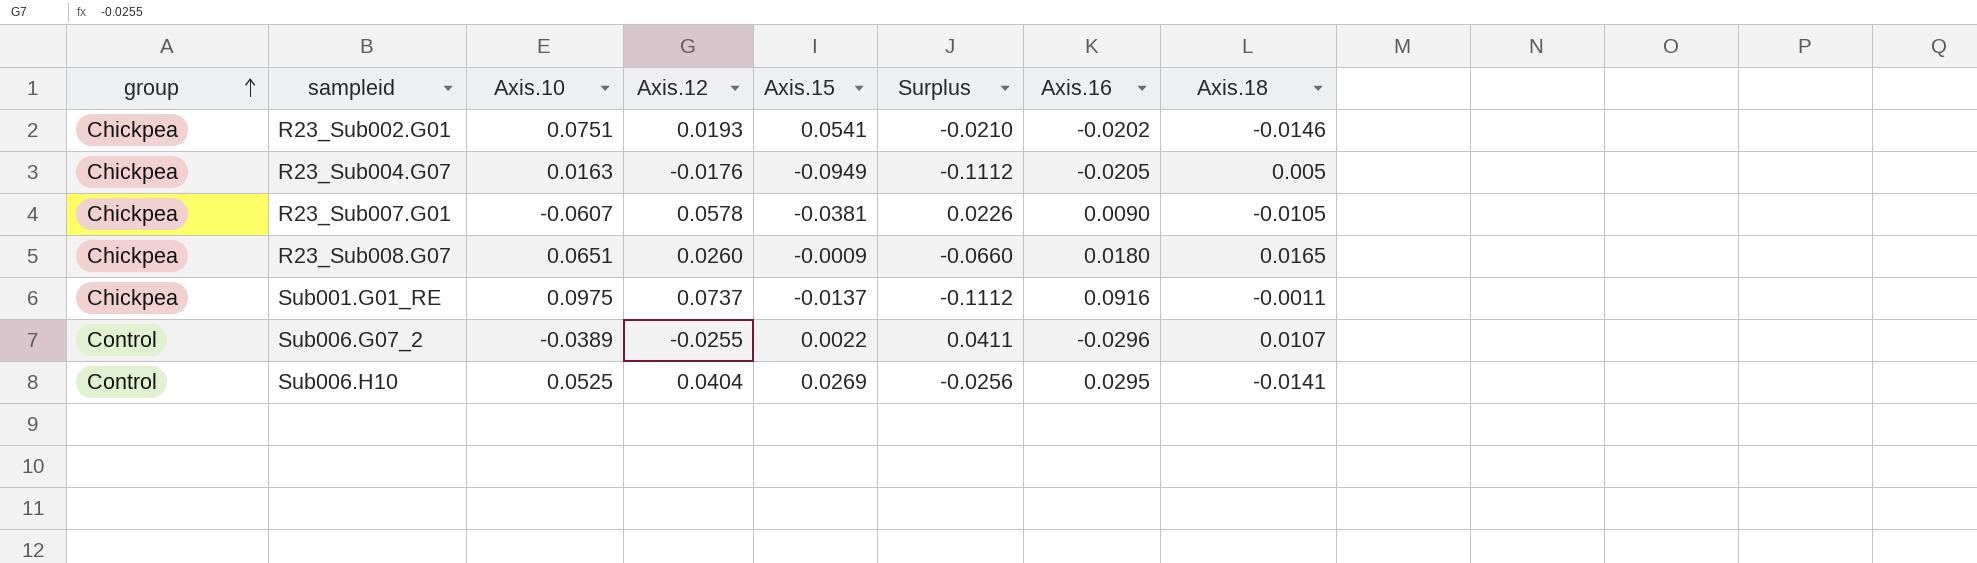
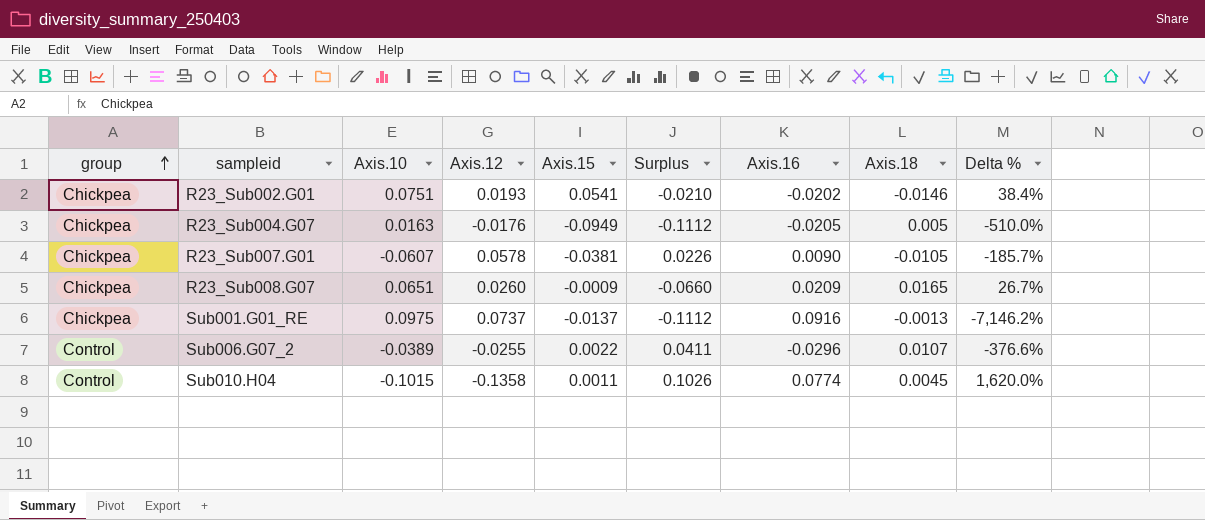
column Delta % | formula: none -> ([Axis.16] - [Axis.18]) / [Axis.18]
row Sub006.H10: Control | 0.0525 | 0.0404 | 0.0269 | -0.0256 | 0.0295 | -0.0141 -> none
R23_Sub008.G07 | Axis.16: 0.0180 -> 0.0209
Sub001.G01_RE | Axis.18: -0.0011 -> -0.0013
row Sub010.H04: none -> Control | -0.1015 | -0.1358 | 0.0011 | 0.1026 | 0.0774 | 0.0045 | 1,620.0%

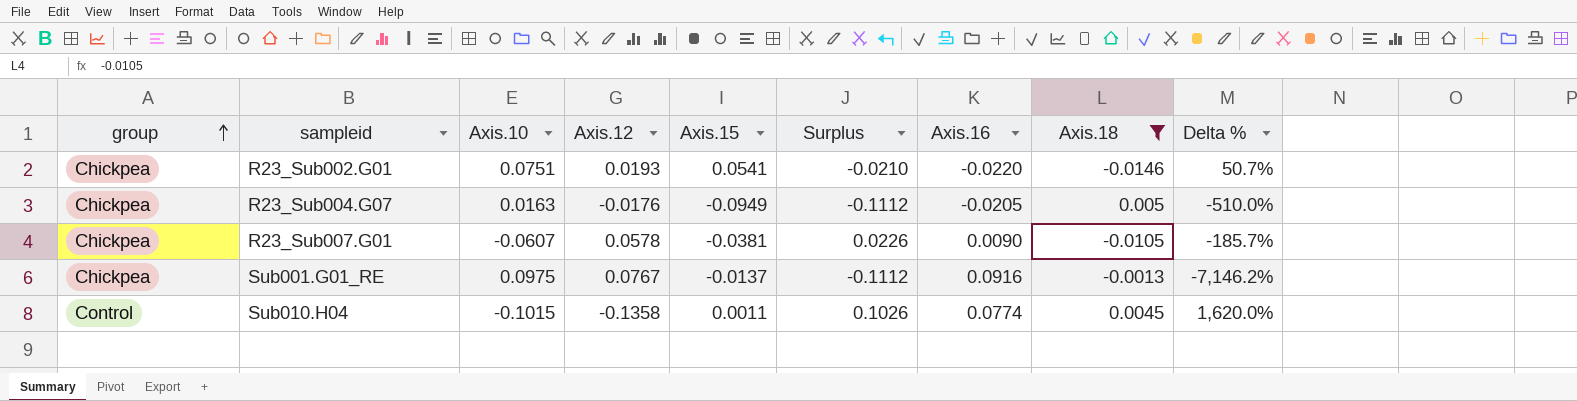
filter: none -> Axis.18 <= 0.005
R23_Sub002.G01 | Axis.16: -0.0202 -> -0.0220
R23_Sub002.G01 | Delta %: 38.4% -> 50.7%
Sub001.G01_RE | Axis.12: 0.0737 -> 0.0767

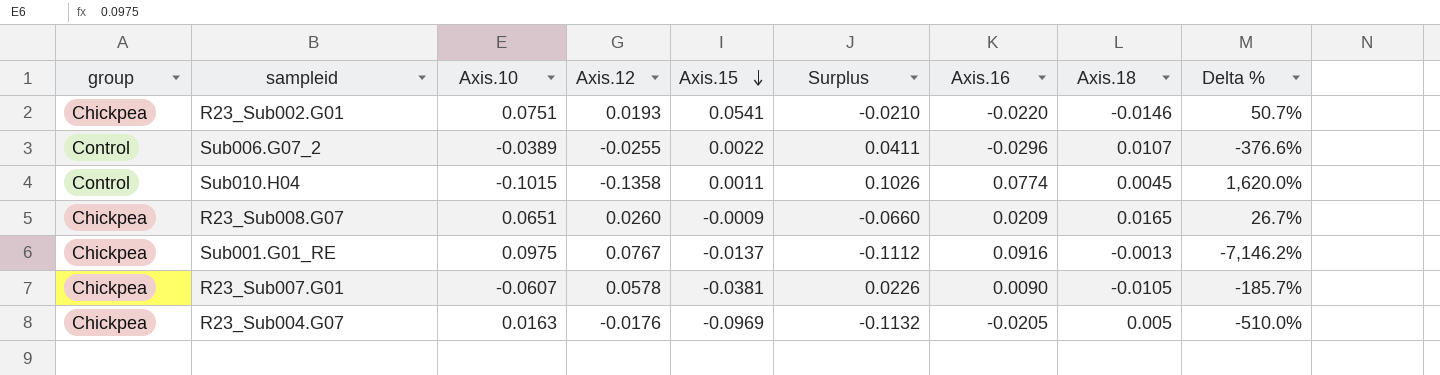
filter: Axis.18 <= 0.005 -> none
row order: group ascending -> Axis.15 descending
R23_Sub004.G07 | Axis.15: -0.0949 -> -0.0969
R23_Sub004.G07 | Surplus: -0.1112 -> -0.1132

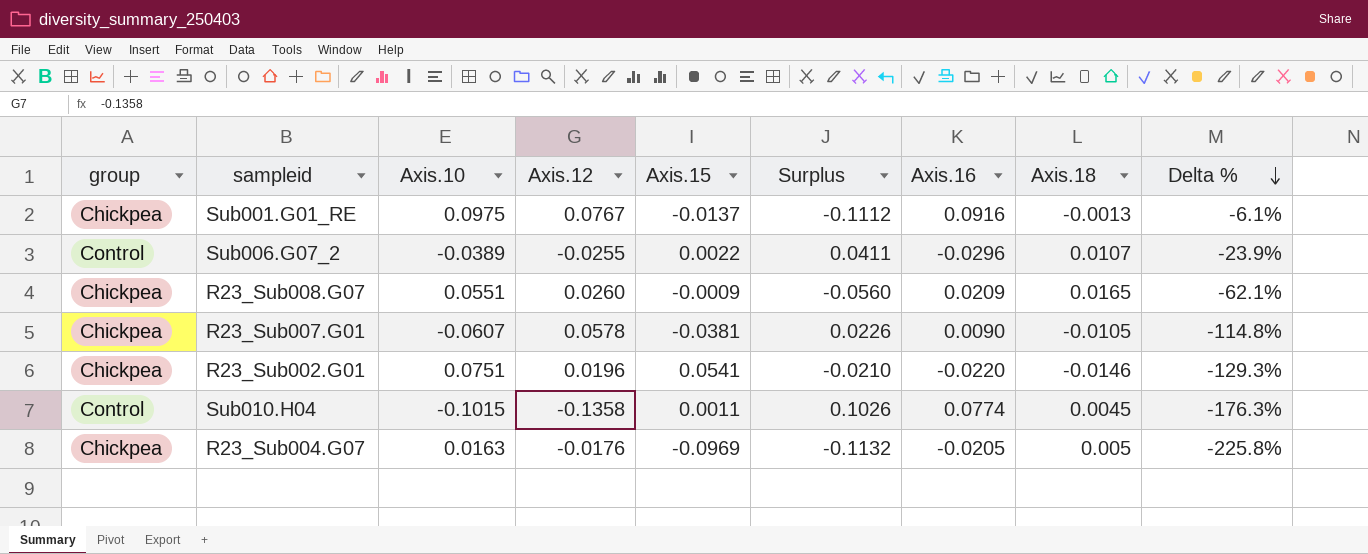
row order: Axis.15 descending -> Delta % descending
column Delta % | formula: ([Axis.16] - [Axis.18]) / [Axis.18] -> ([Axis.16] - [Axis.10]) / [Axis.10]
R23_Sub008.G07 | Axis.10: 0.0651 -> 0.0551
R23_Sub008.G07 | Surplus: -0.0660 -> -0.0560
R23_Sub002.G01 | Axis.12: 0.0193 -> 0.0196

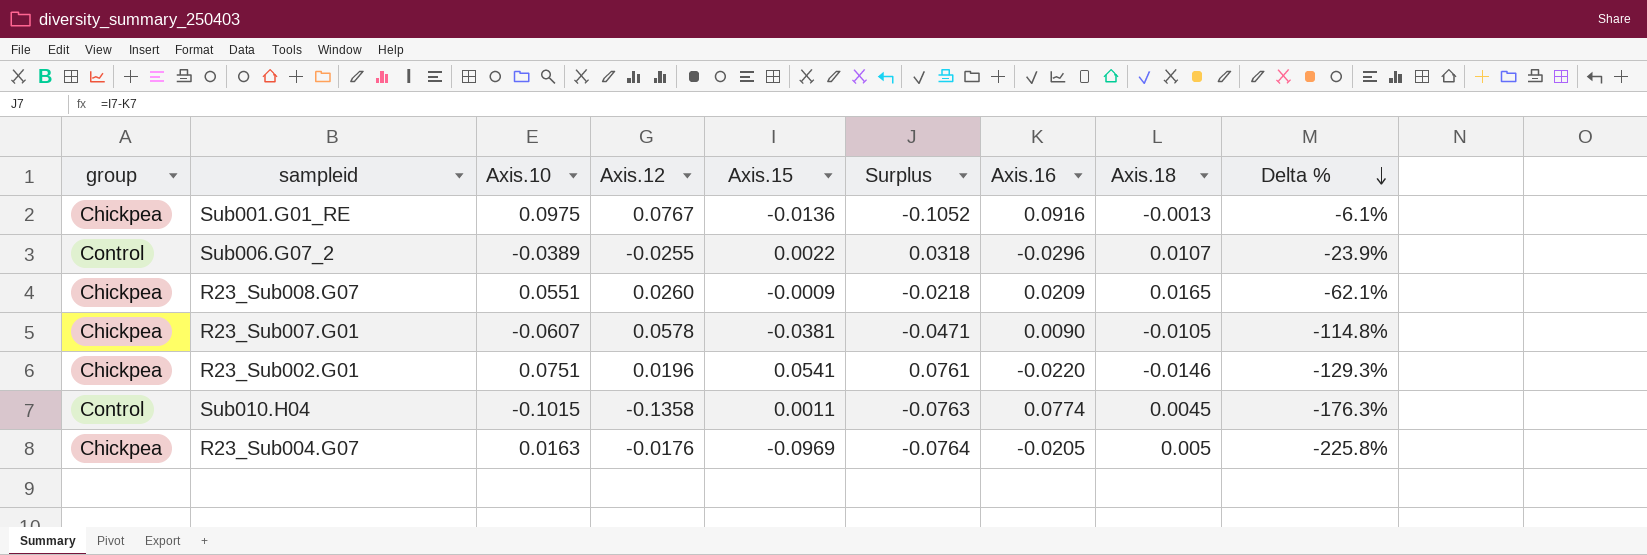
column Surplus | formula: [Axis.15] - [Axis.10] -> [Axis.15] - [Axis.16]
Sub001.G01_RE | Axis.15: -0.0137 -> -0.0136

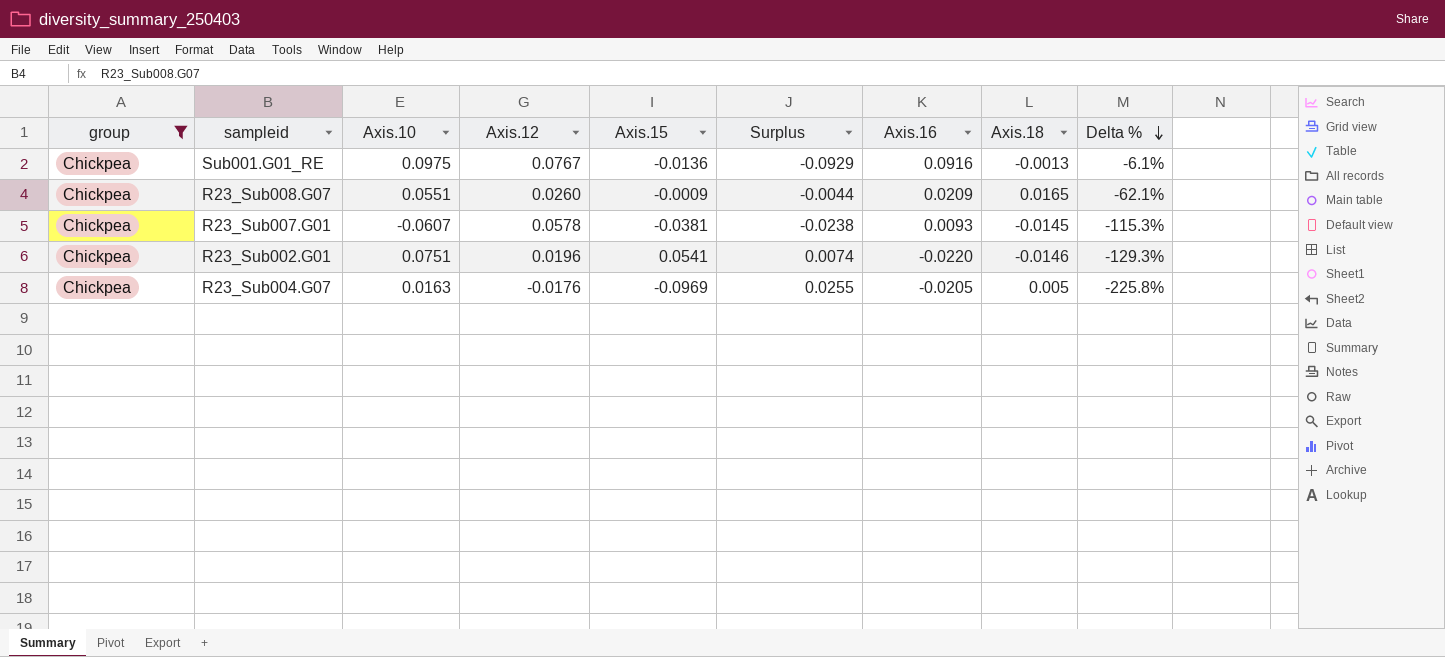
filter: none -> group = Chickpea
column Surplus | formula: [Axis.15] - [Axis.16] -> [Axis.18] - [Axis.16]
R23_Sub007.G01 | Axis.16: 0.0090 -> 0.0093
R23_Sub007.G01 | Axis.18: -0.0105 -> -0.0145
R23_Sub007.G01 | Delta %: -114.8% -> -115.3%

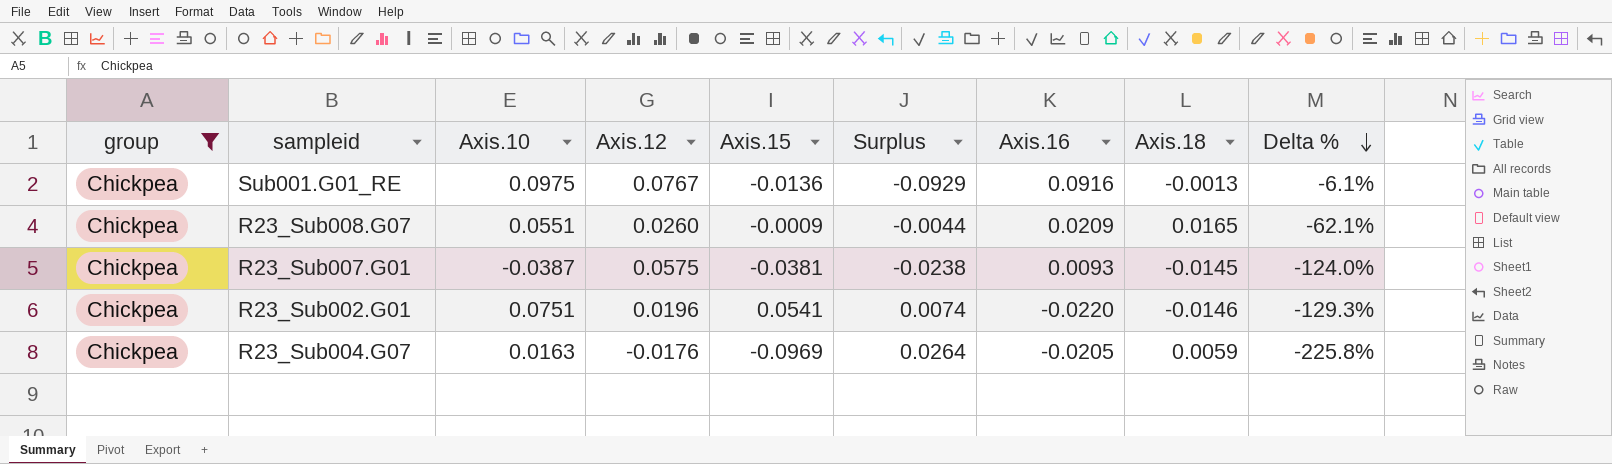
R23_Sub007.G01 | Axis.10: -0.0607 -> -0.0387
R23_Sub007.G01 | Axis.12: 0.0578 -> 0.0575
R23_Sub007.G01 | Delta %: -115.3% -> -124.0%
R23_Sub004.G07 | Surplus: 0.0255 -> 0.0264
R23_Sub004.G07 | Axis.18: 0.005 -> 0.0059

